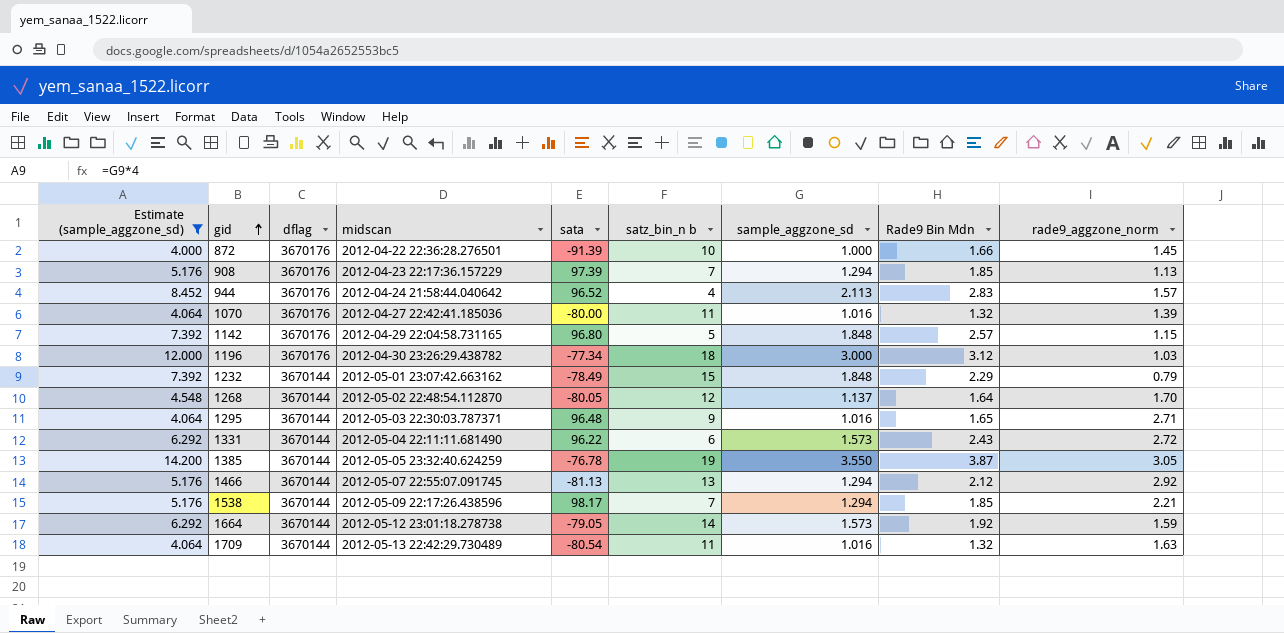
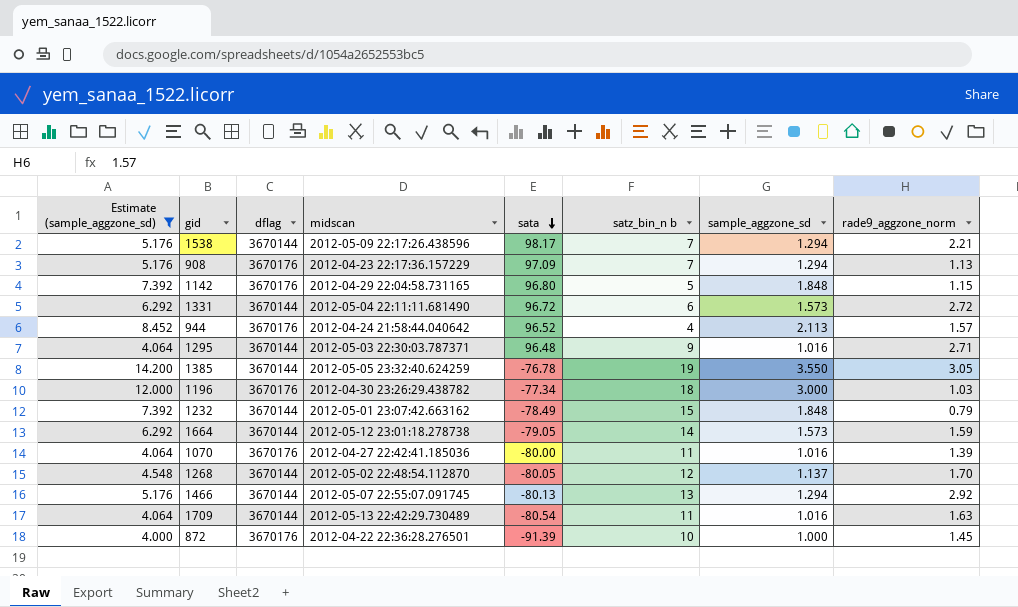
row order: gid ascending -> sata descending
column Rade9 Bin Mdn | position: 8 -> none
908 | sata: 97.39 -> 97.09
1331 | sata: 96.22 -> 96.72
1466 | sata: -81.13 -> -80.13

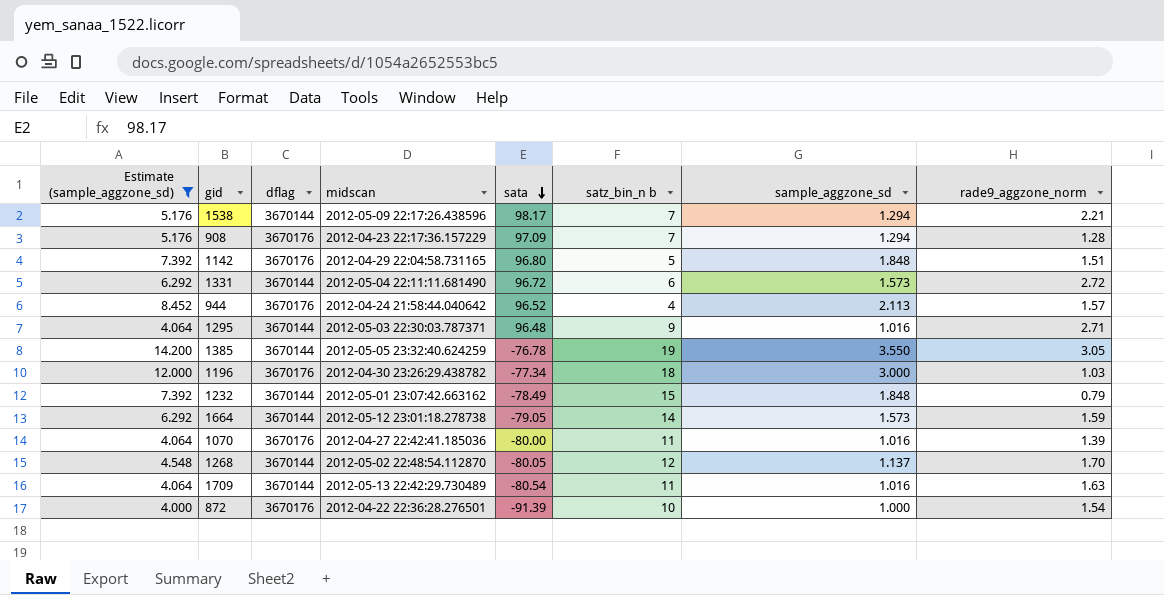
row 1466: 5.176 | 3670144 | 2012-05-07 22:55:07.091745 | -80.13 | 13 | 1.294 | 2.92 -> none
908 | rade9_aggzone_norm: 1.13 -> 1.28
1142 | rade9_aggzone_norm: 1.15 -> 1.51
872 | rade9_aggzone_norm: 1.45 -> 1.54

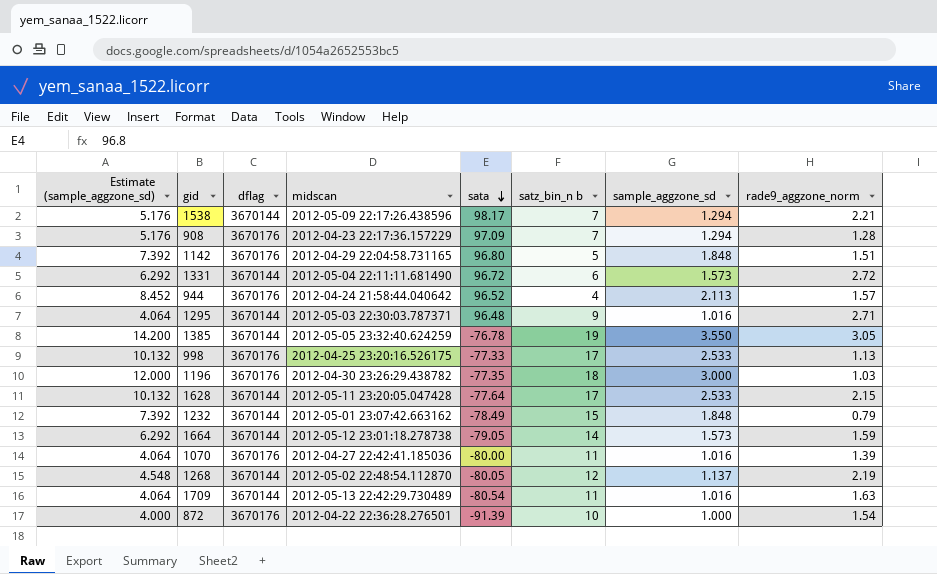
filter: Estimate (sample_aggzone_sd) != 10.132 -> none
1196 | sata: -77.34 -> -77.35
1268 | rade9_aggzone_norm: 1.70 -> 2.19

